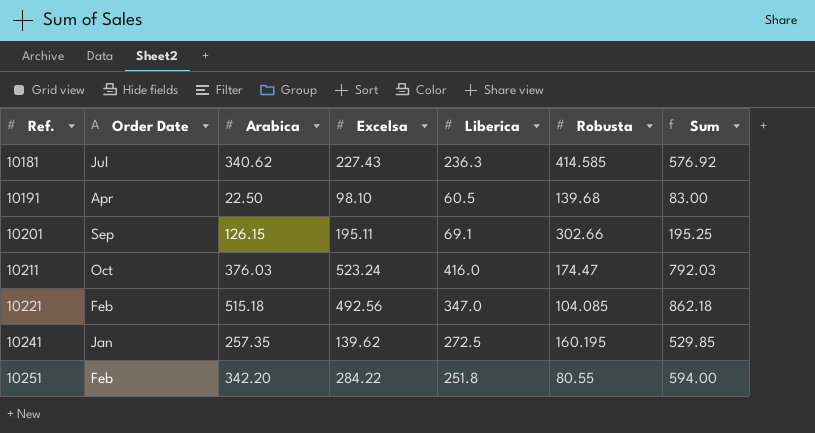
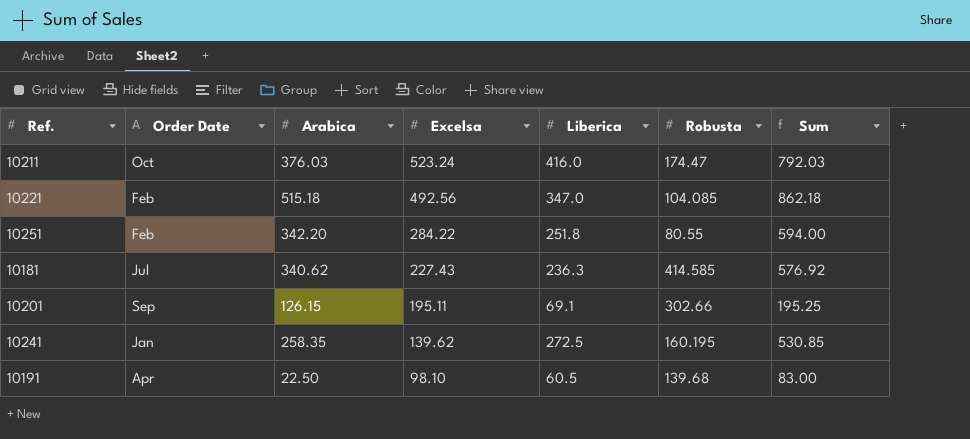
row order: Ref. ascending -> Excelsa descending
10241 | Arabica: 257.35 -> 258.35
10241 | Sum: 529.85 -> 530.85

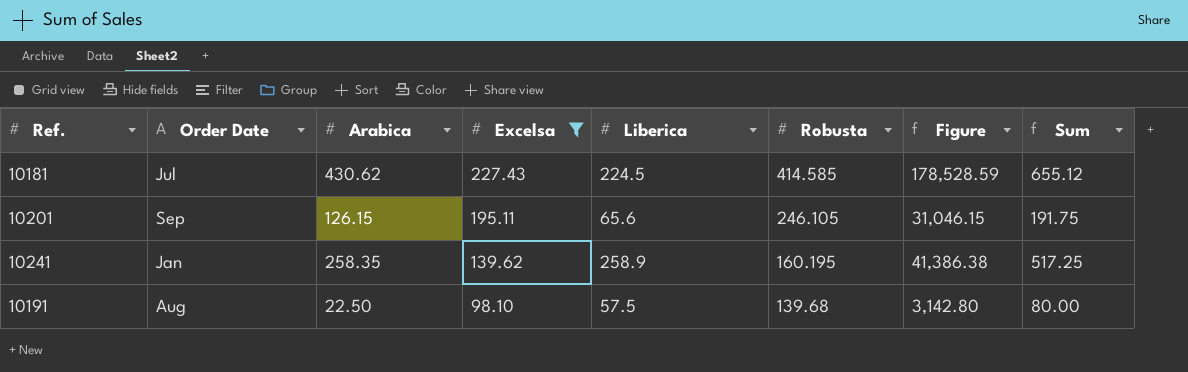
filter: none -> Excelsa <= 227.43
column Figure | formula: none -> [Arabica] * [Robusta]
10181 | Arabica: 340.62 -> 430.62
10181 | Liberica: 236.3 -> 224.5
10181 | Sum: 576.92 -> 655.12
10201 | Liberica: 69.1 -> 65.6
10201 | Robusta: 302.66 -> 246.105
10201 | Sum: 195.25 -> 191.75
10241 | Liberica: 272.5 -> 258.9
10241 | Sum: 530.85 -> 517.25
10191 | Order Date: Apr -> Aug
10191 | Liberica: 60.5 -> 57.5
10191 | Sum: 83.00 -> 80.00

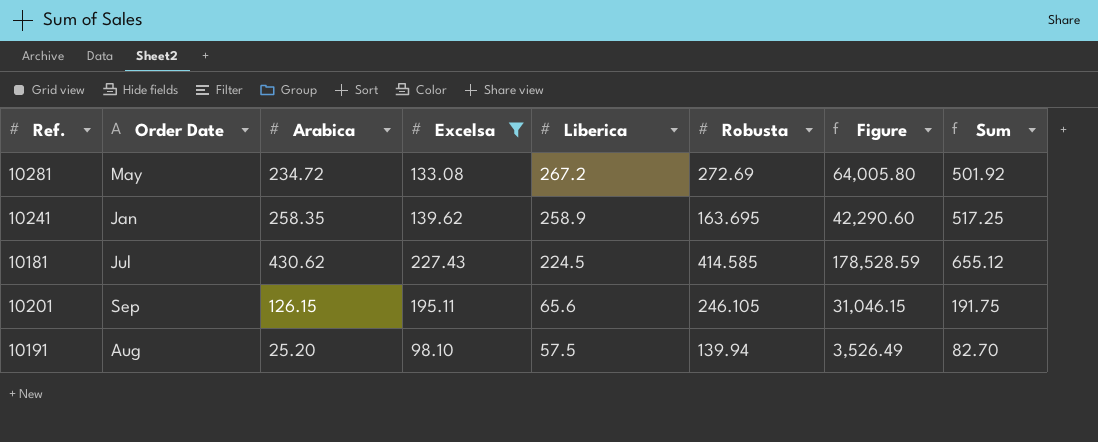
row order: Excelsa descending -> Liberica descending
row 10281: none -> May | 234.72 | 133.08 | 267.2 | 272.69 | 64,005.80 | 501.92
10241 | Robusta: 160.195 -> 163.695
10241 | Figure: 41,386.38 -> 42,290.60
10191 | Arabica: 22.50 -> 25.20
10191 | Robusta: 139.68 -> 139.94
10191 | Figure: 3,142.80 -> 3,526.49
10191 | Sum: 80.00 -> 82.70

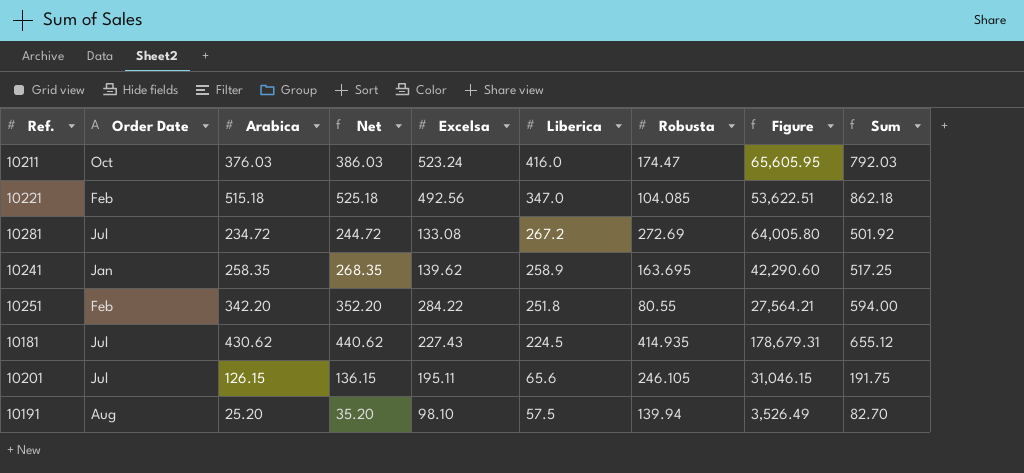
filter: Excelsa <= 227.43 -> none
column Net | formula: none -> [Arabica] + 10
10281 | Order Date: May -> Jul
10181 | Robusta: 414.585 -> 414.935
10181 | Figure: 178,528.59 -> 178,679.31
10201 | Order Date: Sep -> Jul

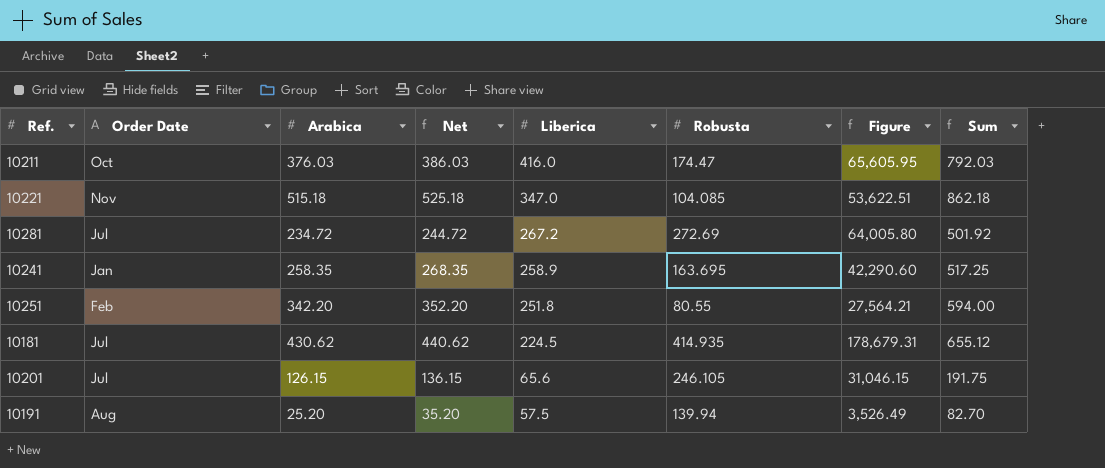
column Excelsa | position: 5 -> none
10221 | Order Date: Feb -> Nov

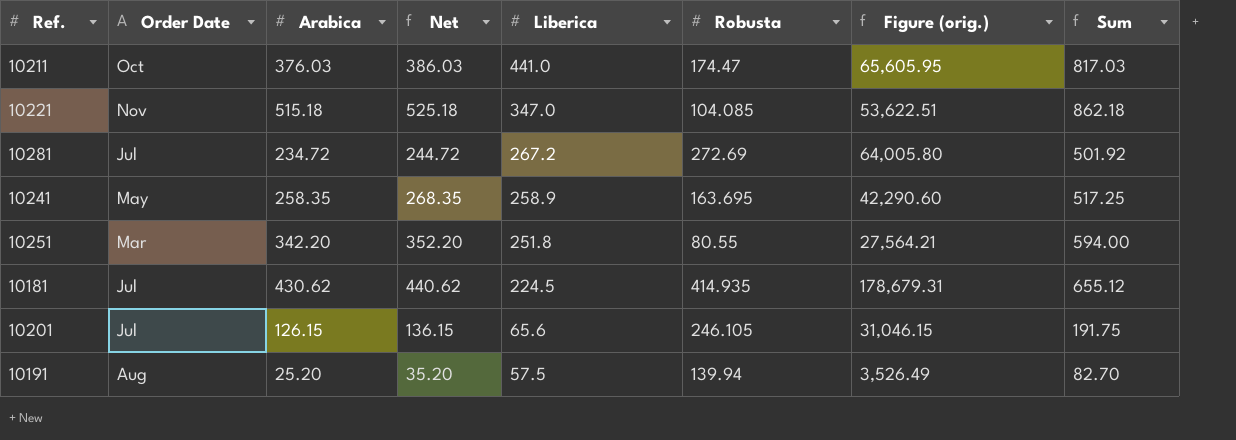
column name: Figure -> Figure (orig.)
10211 | Liberica: 416.0 -> 441.0
10211 | Sum: 792.03 -> 817.03
10241 | Order Date: Jan -> May
10251 | Order Date: Feb -> Mar

